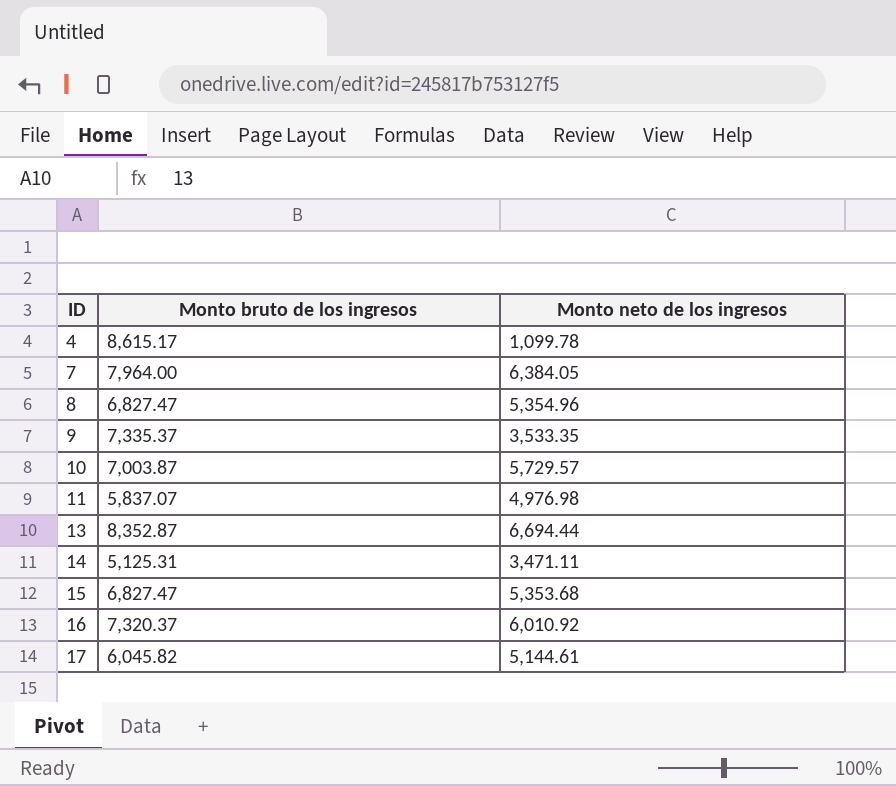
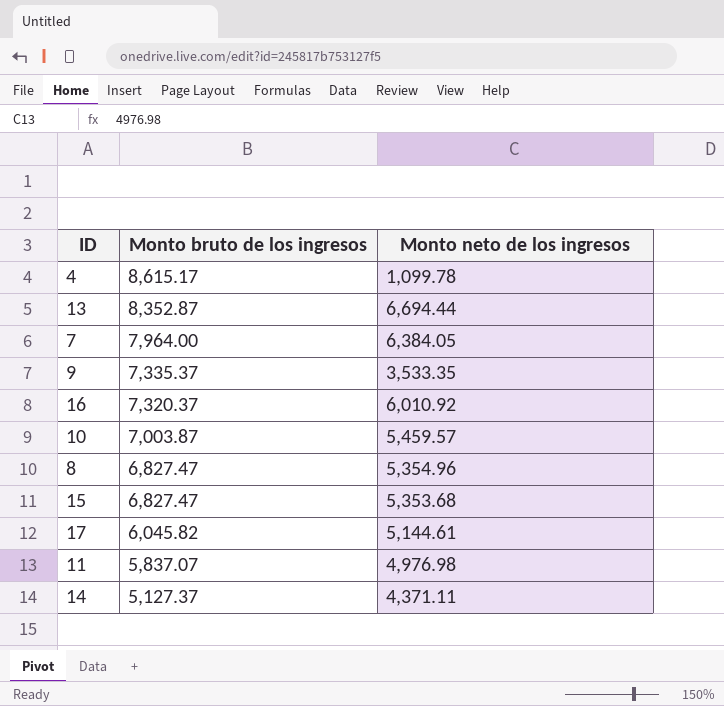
row order: ID ascending -> Monto bruto de los ingresos descending
10 | Monto neto de los ingresos: 5,729.57 -> 5,459.57
14 | Monto bruto de los ingresos: 5,125.31 -> 5,127.37
14 | Monto neto de los ingresos: 3,471.11 -> 4,371.11

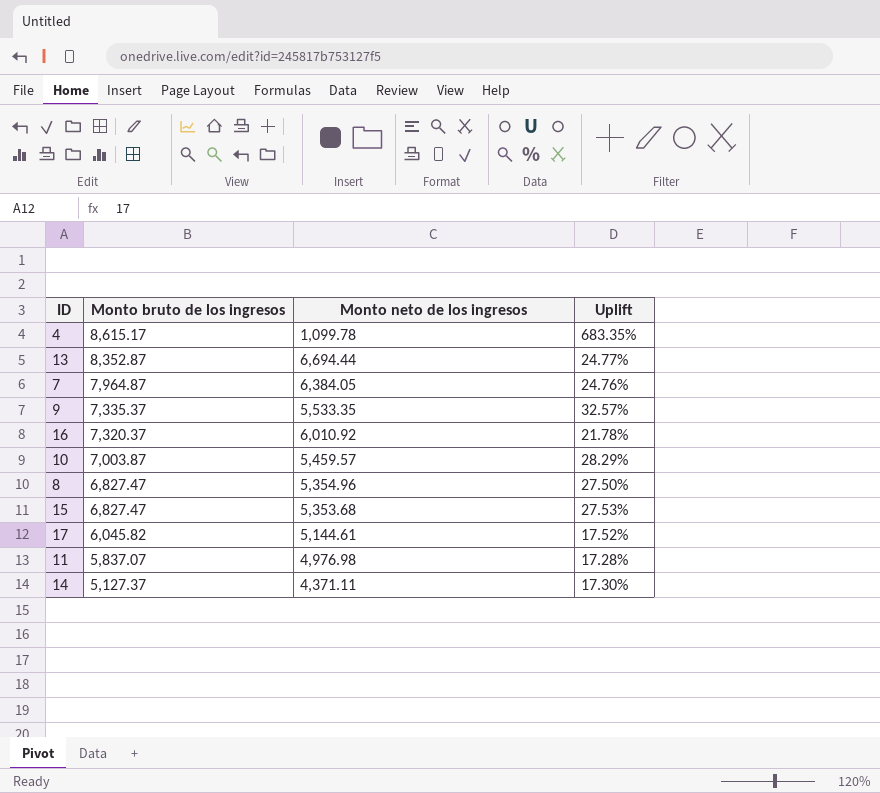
column Uplift | formula: none -> ([Monto bruto de los ingresos] - [Monto neto de los ingresos]) / [Monto neto de los ingresos]
7 | Monto bruto de los ingresos: 7,964.00 -> 7,964.87
9 | Monto neto de los ingresos: 3,533.35 -> 5,533.35

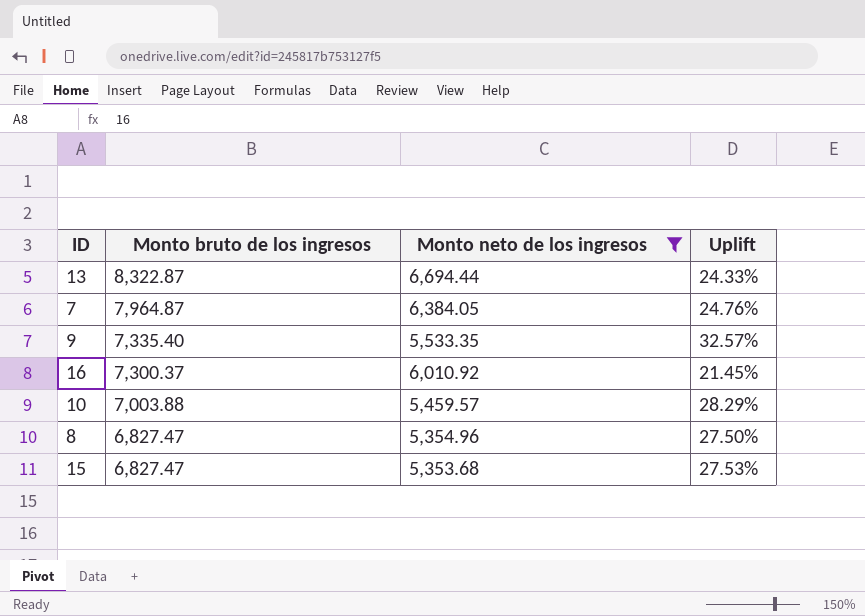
filter: none -> Monto neto de los ingresos >= 5,353.68
13 | Monto bruto de los ingresos: 8,352.87 -> 8,322.87
13 | Uplift: 24.77% -> 24.33%
9 | Monto bruto de los ingresos: 7,335.37 -> 7,335.40
16 | Monto bruto de los ingresos: 7,320.37 -> 7,300.37
16 | Uplift: 21.78% -> 21.45%
10 | Monto bruto de los ingresos: 7,003.87 -> 7,003.88

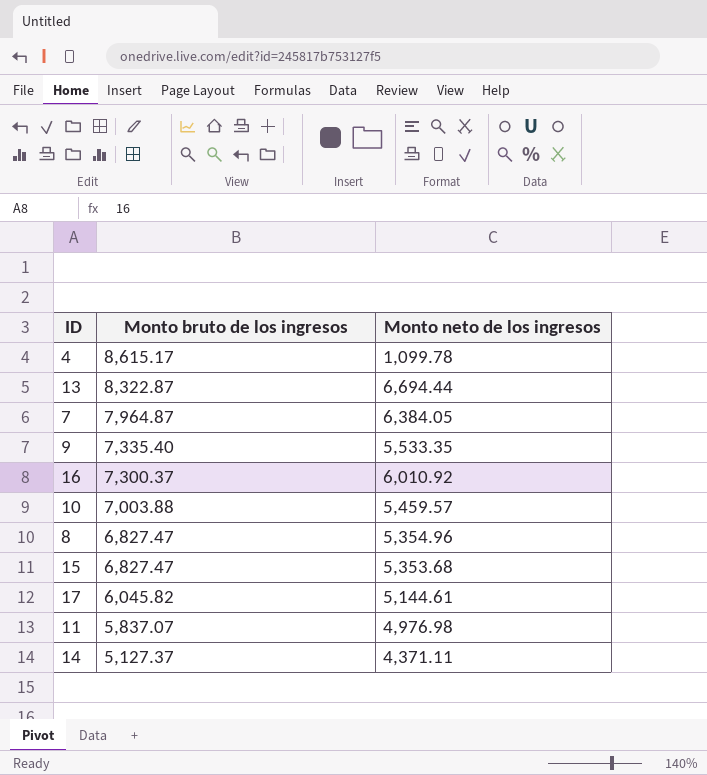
filter: Monto neto de los ingresos >= 5,353.68 -> none
column Uplift | formula: ([Monto bruto de los ingresos] - [Monto neto de los ingresos]) / [Monto neto de los ingresos] -> none

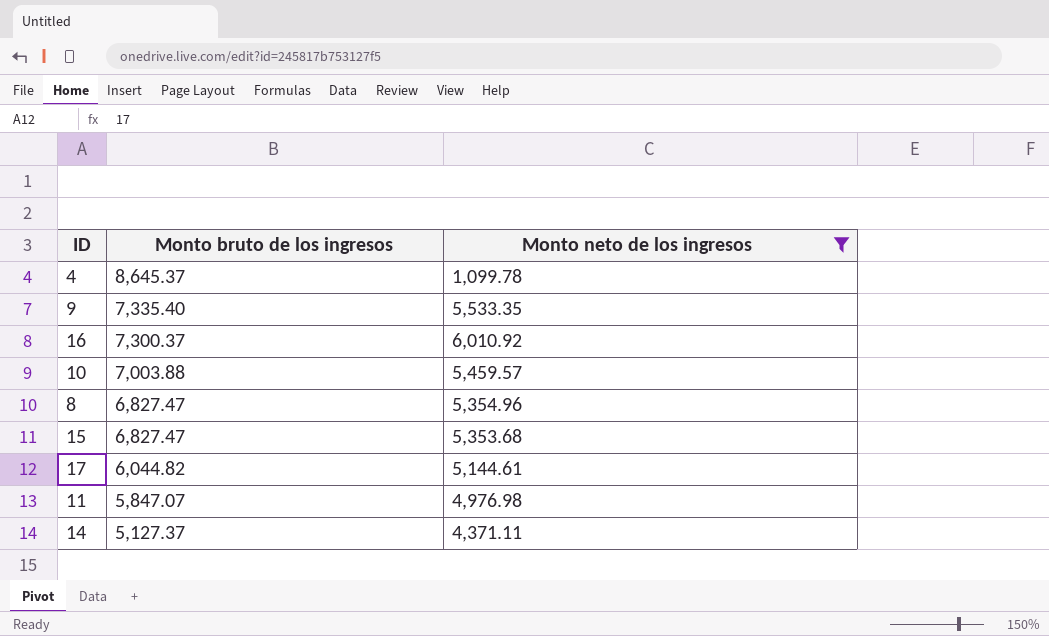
filter: none -> Monto neto de los ingresos <= 6,010.92
4 | Monto bruto de los ingresos: 8,615.17 -> 8,645.37
17 | Monto bruto de los ingresos: 6,045.82 -> 6,044.82
11 | Monto bruto de los ingresos: 5,837.07 -> 5,847.07

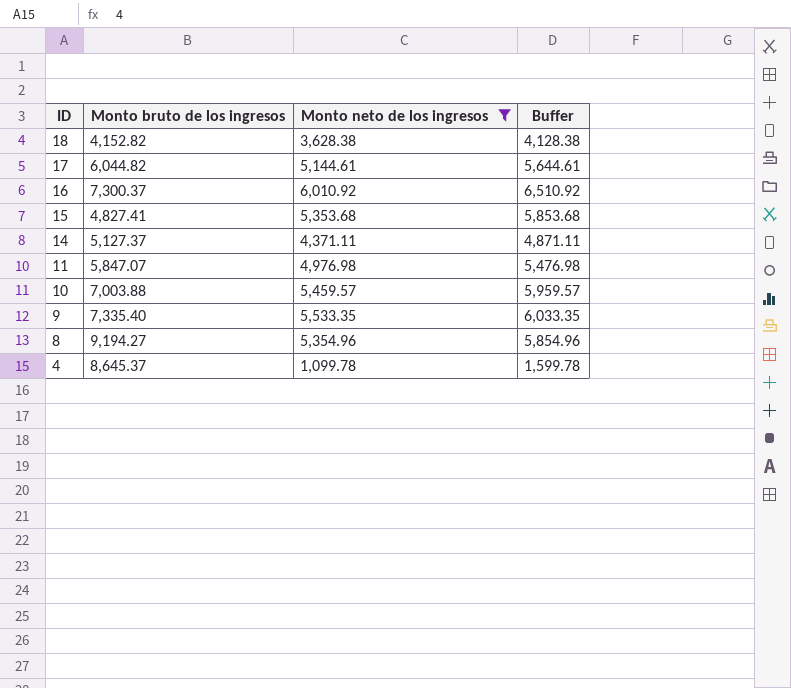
row order: Monto bruto de los ingresos descending -> ID descending
column Buffer | formula: none -> [Monto neto de los ingresos] + 500
row 18: none -> 4,152.82 | 3,628.38 | 4,128.38
15 | Monto bruto de los ingresos: 6,827.47 -> 4,827.41
8 | Monto bruto de los ingresos: 6,827.47 -> 9,194.27

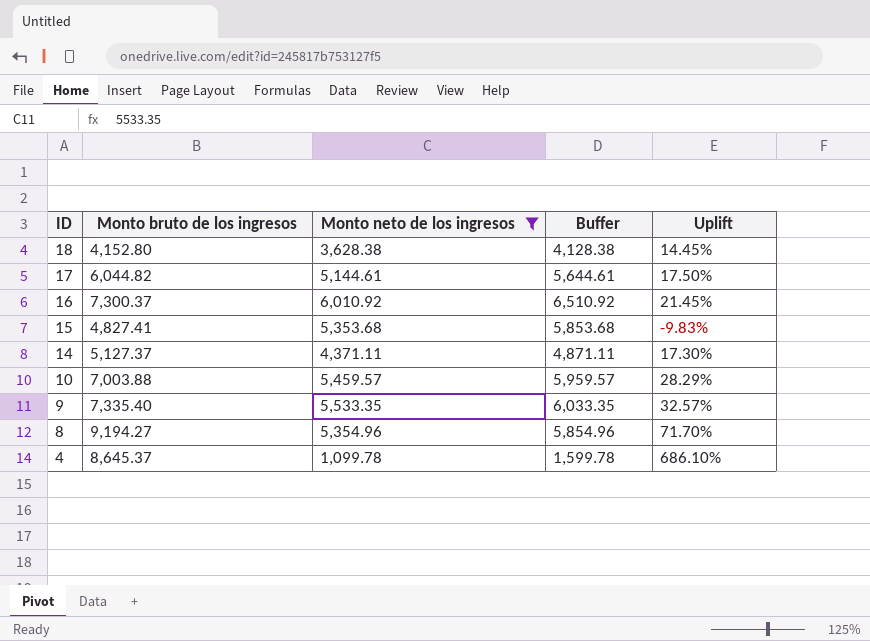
column Uplift | formula: none -> ([Monto bruto de los ingresos] - [Monto neto de los ingresos]) / [Monto neto de los ingresos]
row 11: 5,847.07 | 4,976.98 | 5,476.98 -> none
18 | Monto bruto de los ingresos: 4,152.82 -> 4,152.80

